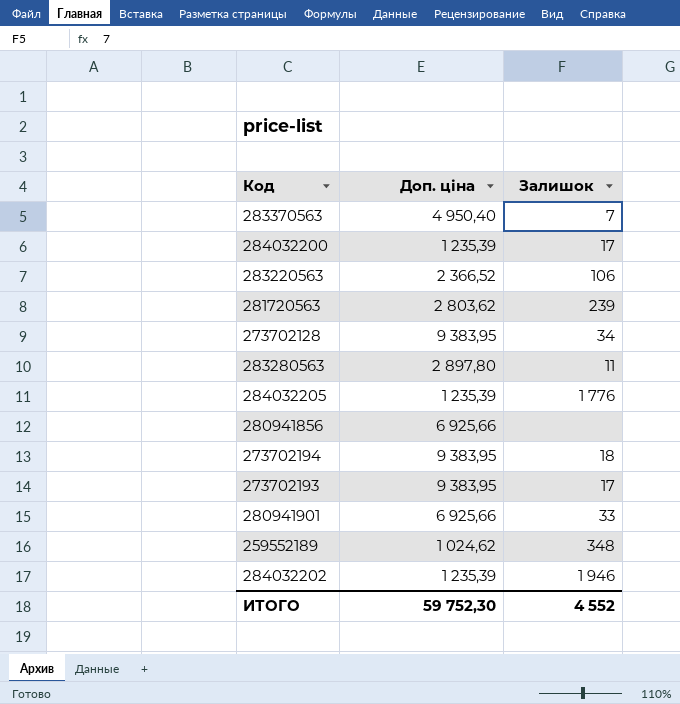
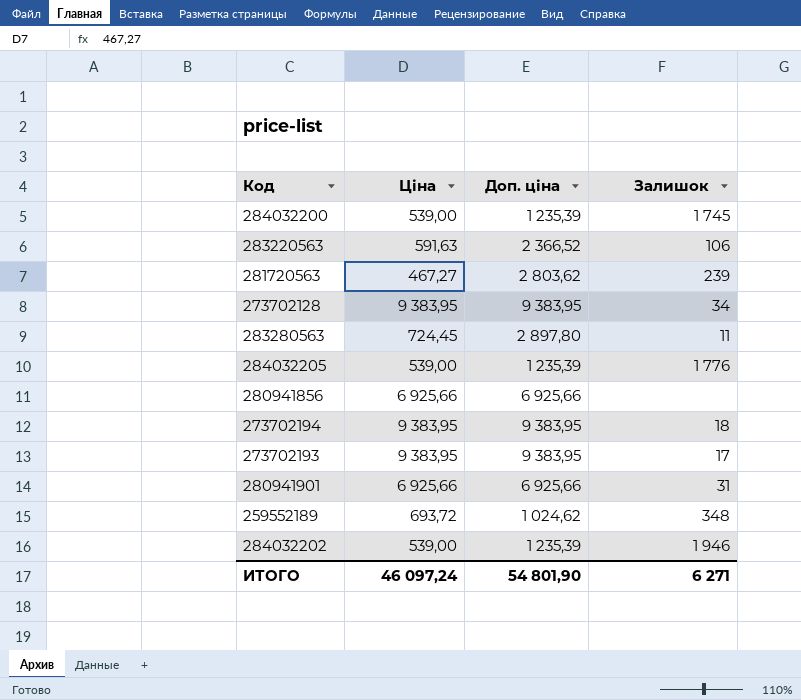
column Ціна | position: none -> 2
row 283370563: 4 950,40 | 7 -> none
284032200 | Залишок: 17 -> 1 745
280941901 | Залишок: 33 -> 31
ИТОГО | Доп. ціна: 59 752,30 -> 54 801,90
ИТОГО | Залишок: 4 552 -> 6 271

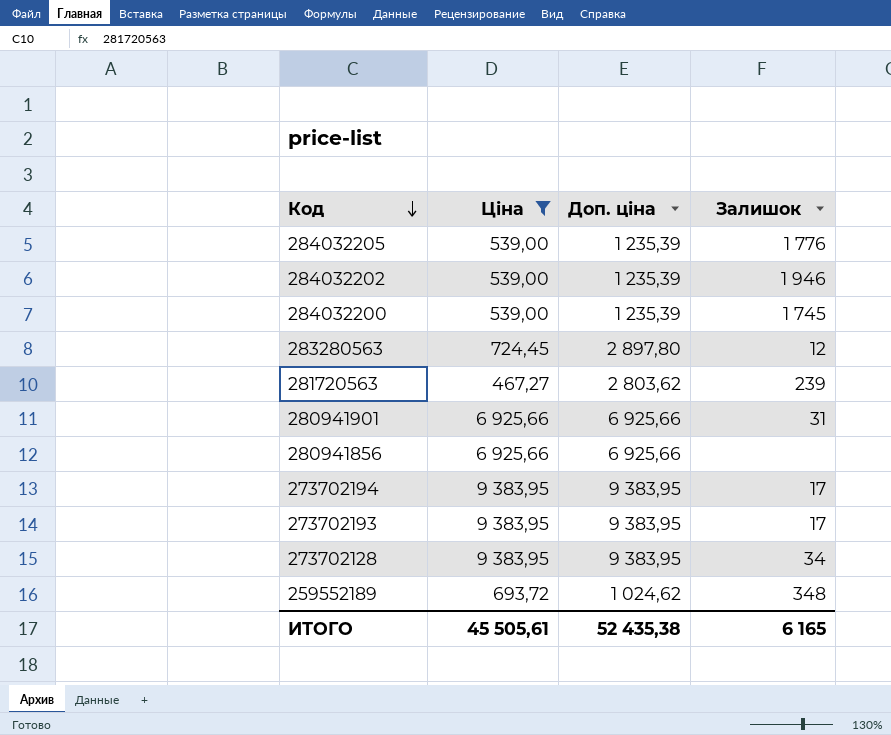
filter: none -> Ціна != 591,63
row order: none -> Код descending
283280563 | Залишок: 11 -> 12
273702194 | Залишок: 18 -> 17
ИТОГО | Ціна: 46 097,24 -> 45 505,61
ИТОГО | Доп. ціна: 54 801,90 -> 52 435,38
ИТОГО | Залишок: 6 271 -> 6 165

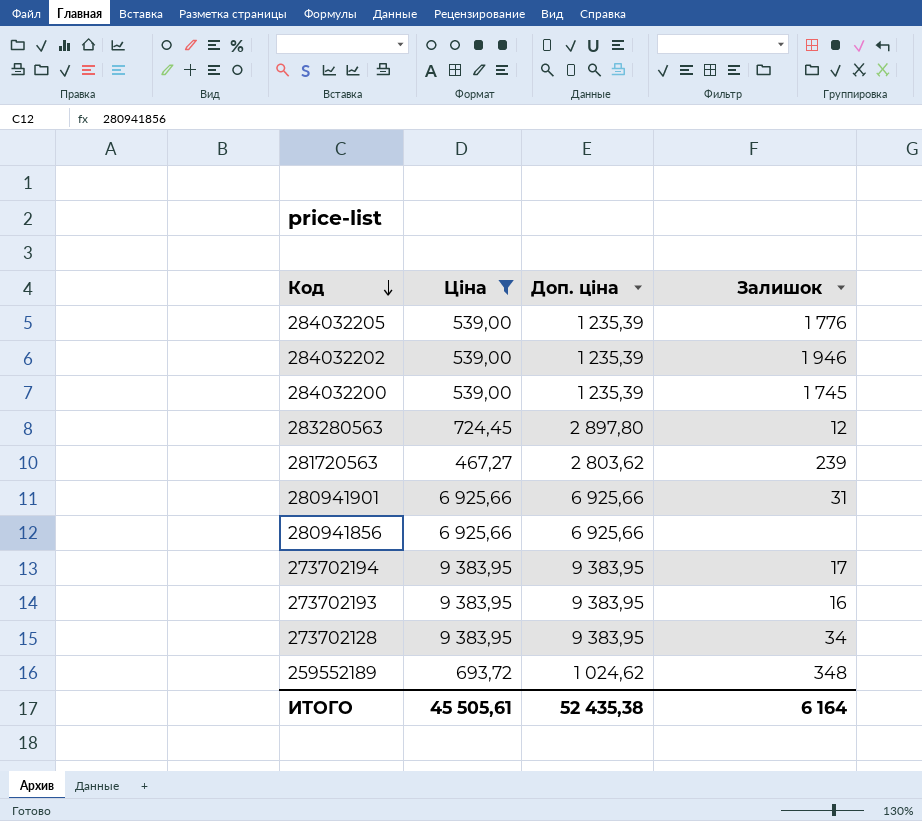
273702193 | Залишок: 17 -> 16
ИТОГО | Залишок: 6 165 -> 6 164

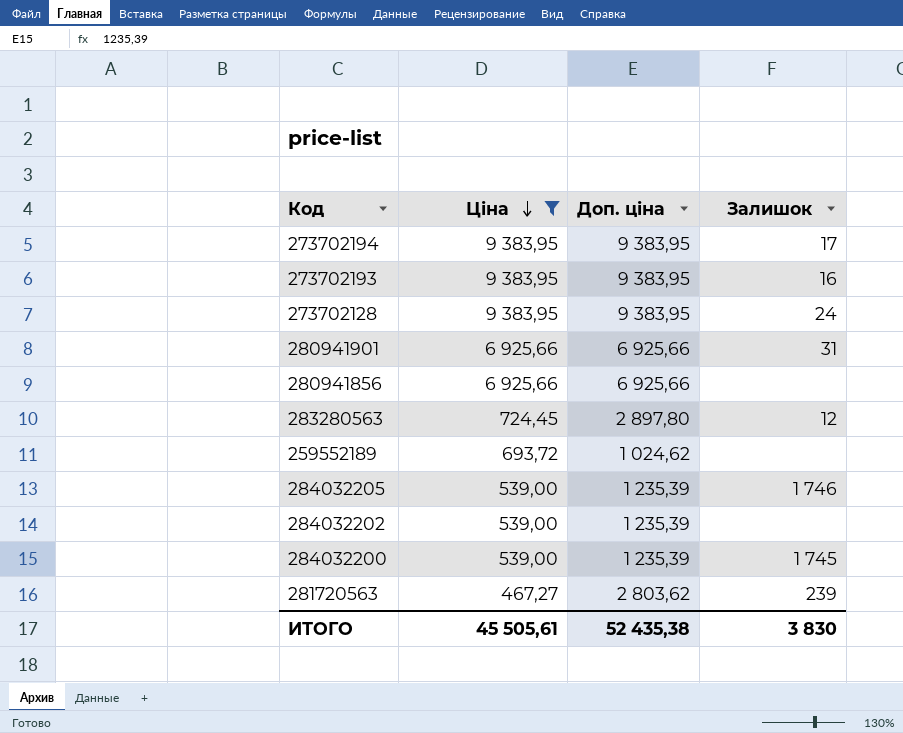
row order: Код descending -> Ціна descending
273702128 | Залишок: 34 -> 24
259552189 | Залишок: 348 -> none
284032205 | Залишок: 1 776 -> 1 746
284032202 | Залишок: 1 946 -> none
ИТОГО | Залишок: 6 164 -> 3 830

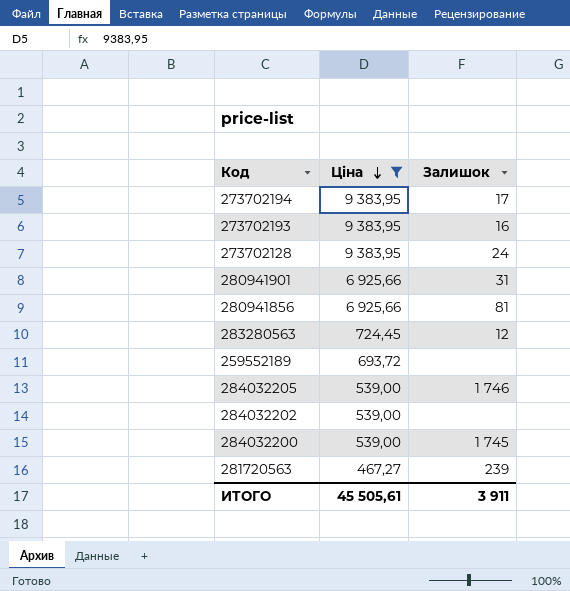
column Доп. ціна | position: 3 -> none
280941856 | Залишок: none -> 81
ИТОГО | Залишок: 3 830 -> 3 911

